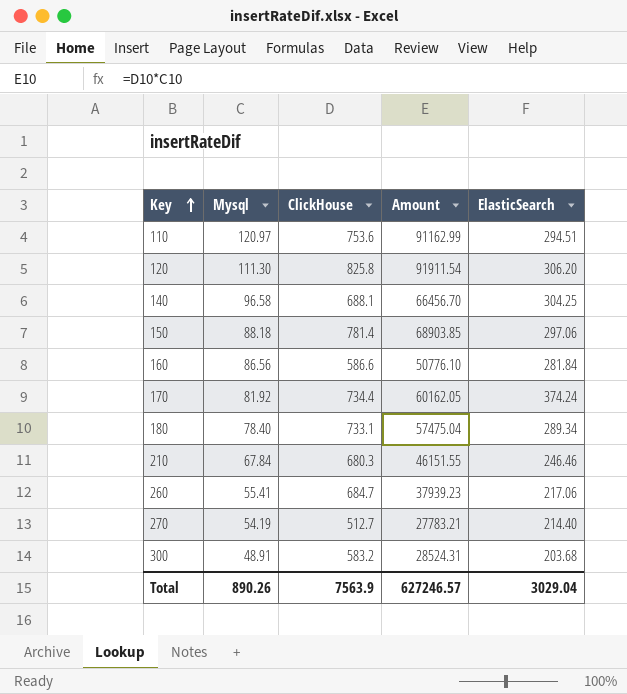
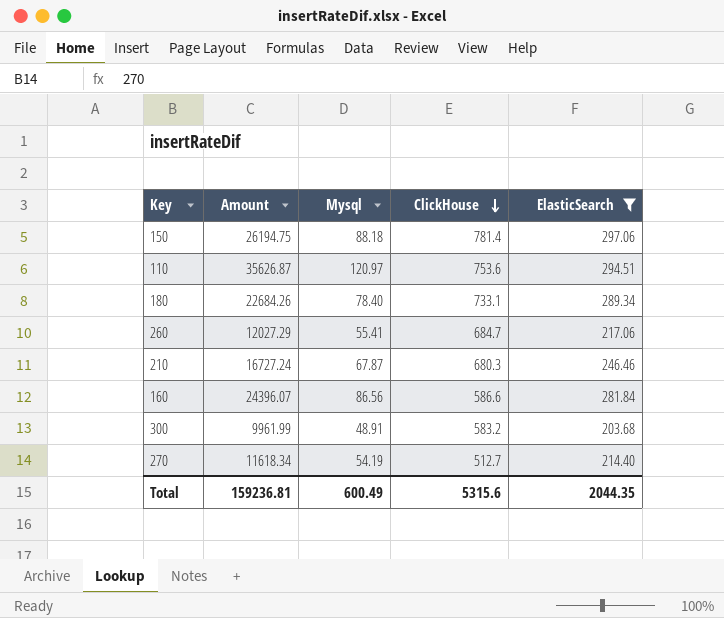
filter: none -> ElasticSearch <= 297.06
row order: Key ascending -> ClickHouse descending
column Amount | formula: [Mysql] * [ClickHouse] -> [Mysql] * [ElasticSearch]
column Amount | position: 4 -> 2
210 | Mysql: 67.84 -> 67.87
Total | Amount: 627246.57 -> 159236.81
Total | Mysql: 890.26 -> 600.49
Total | ClickHouse: 7563.9 -> 5315.6
Total | ElasticSearch: 3029.04 -> 2044.35

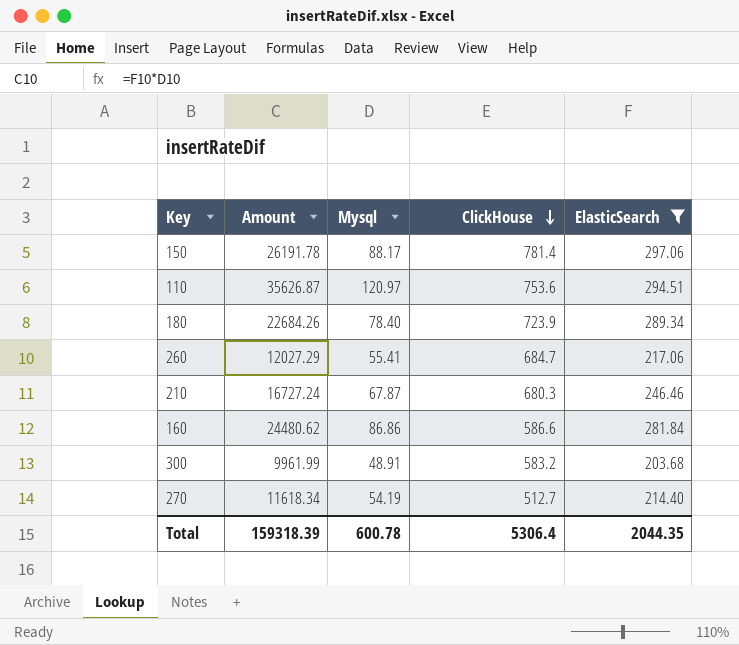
150 | Amount: 26194.75 -> 26191.78
150 | Mysql: 88.18 -> 88.17
180 | ClickHouse: 733.1 -> 723.9
160 | Amount: 24396.07 -> 24480.62
160 | Mysql: 86.56 -> 86.86
Total | Amount: 159236.81 -> 159318.39
Total | Mysql: 600.49 -> 600.78
Total | ClickHouse: 5315.6 -> 5306.4

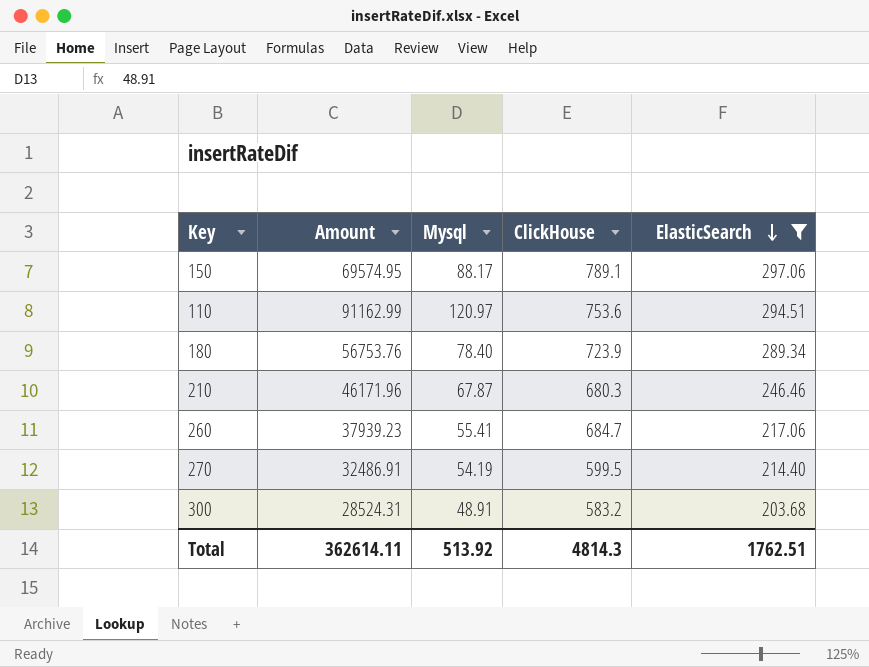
row order: ClickHouse descending -> ElasticSearch descending
column Amount | formula: [Mysql] * [ElasticSearch] -> [Mysql] * [ClickHouse]
row 160: 24480.62 | 86.86 | 586.6 | 281.84 -> none
150 | ClickHouse: 781.4 -> 789.1
270 | ClickHouse: 512.7 -> 599.5
Total | Amount: 159318.39 -> 362614.11
Total | Mysql: 600.78 -> 513.92
Total | ClickHouse: 5306.4 -> 4814.3
Total | ElasticSearch: 2044.35 -> 1762.51

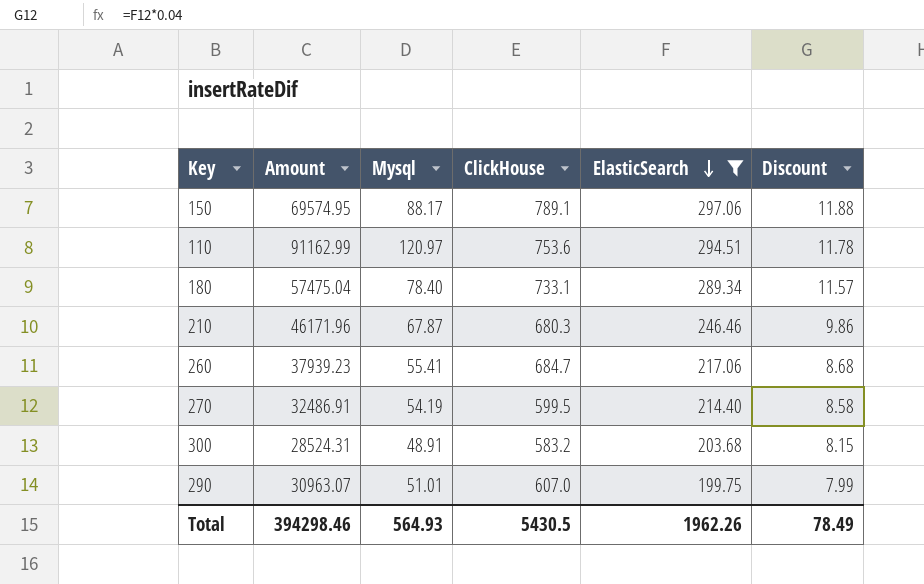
column Discount | formula: none -> [ElasticSearch] * 0.04
180 | Amount: 56753.76 -> 57475.04
180 | ClickHouse: 723.9 -> 733.1
row 290: none -> 30963.07 | 51.01 | 607.0 | 199.75 | 7.99
Total | Amount: 362614.11 -> 394298.46
Total | Mysql: 513.92 -> 564.93
Total | ClickHouse: 4814.3 -> 5430.5
Total | ElasticSearch: 1762.51 -> 1962.26

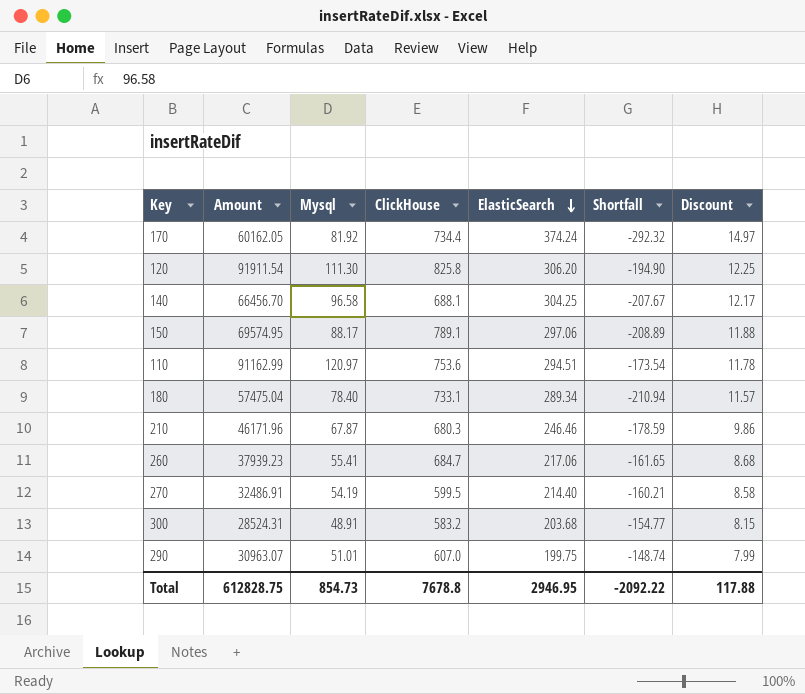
filter: ElasticSearch <= 297.06 -> none
column Shortfall | formula: none -> [Mysql] - [ElasticSearch]
Total | Amount: 394298.46 -> 612828.75
Total | Mysql: 564.93 -> 854.73
Total | ClickHouse: 5430.5 -> 7678.8
Total | ElasticSearch: 1962.26 -> 2946.95
Total | Discount: 78.49 -> 117.88

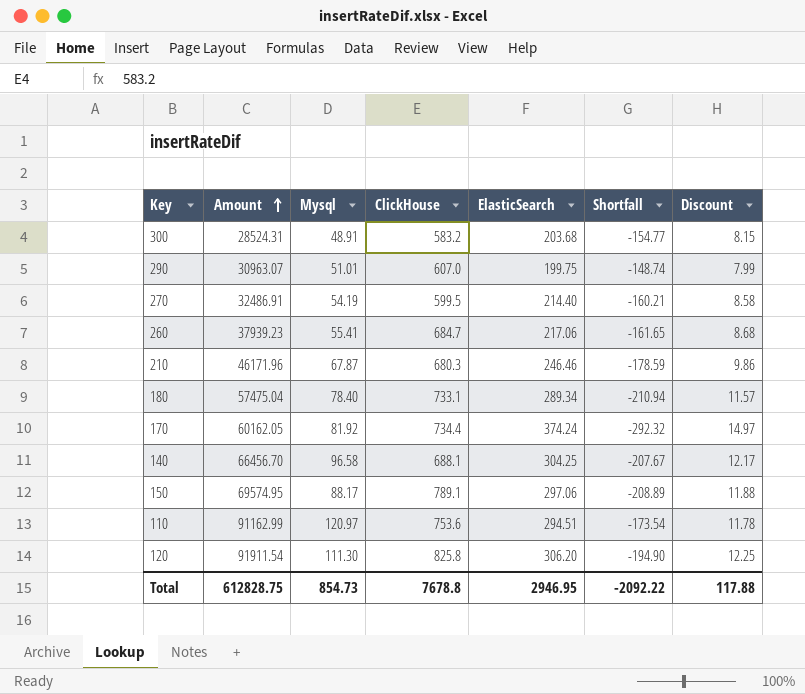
row order: ElasticSearch descending -> Amount ascending

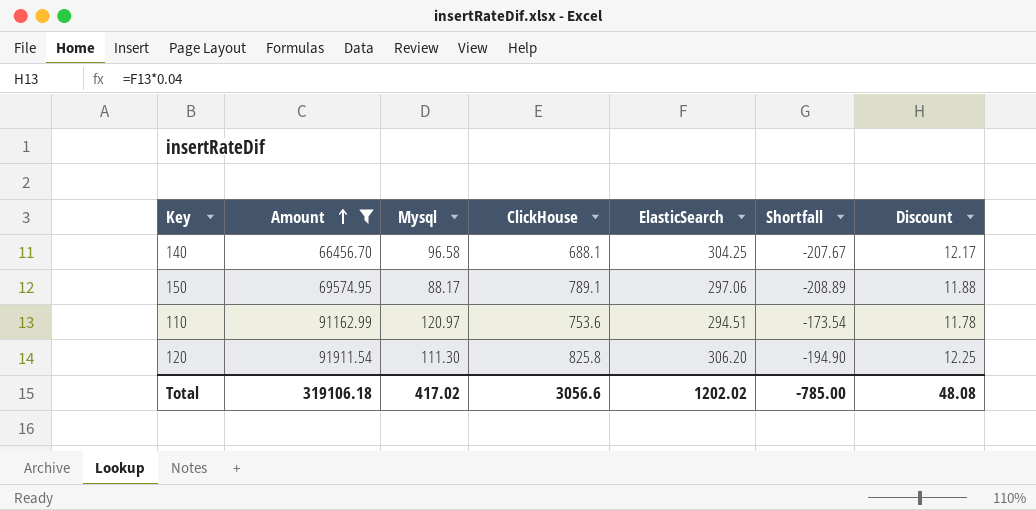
filter: none -> Amount >= 66456.70
Total | Amount: 612828.75 -> 319106.18
Total | Mysql: 854.73 -> 417.02
Total | ClickHouse: 7678.8 -> 3056.6
Total | ElasticSearch: 2946.95 -> 1202.02
Total | Shortfall: -2092.22 -> -785.00
Total | Discount: 117.88 -> 48.08

